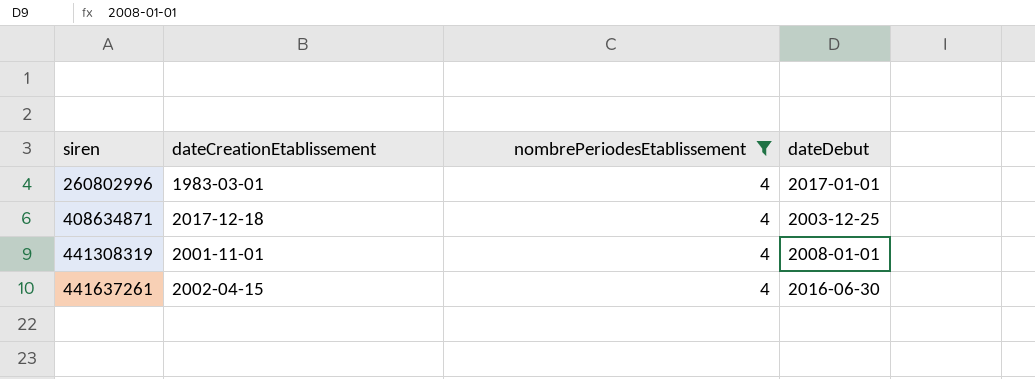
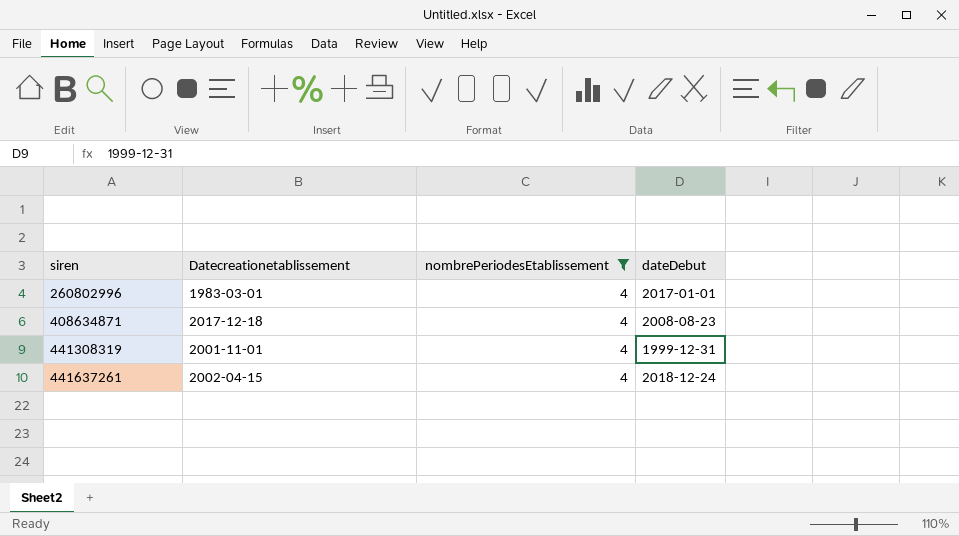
column name: dateCreationEtablissement -> Datecreationetablissement
408634871 | dateDebut: 2003-12-25 -> 2008-08-23
441308319 | dateDebut: 2008-01-01 -> 1999-12-31
441637261 | dateDebut: 2016-06-30 -> 2018-12-24

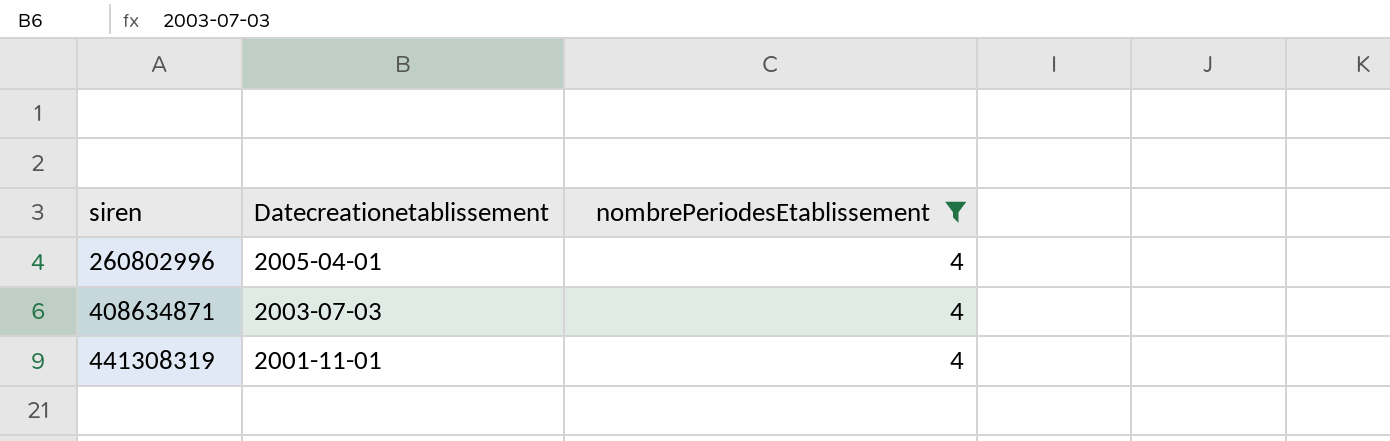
column dateDebut | position: 4 -> none
row 441637261: 2002-04-15 | 4 | 2018-12-24 -> none
260802996 | Datecreationetablissement: 1983-03-01 -> 2005-04-01
408634871 | Datecreationetablissement: 2017-12-18 -> 2003-07-03

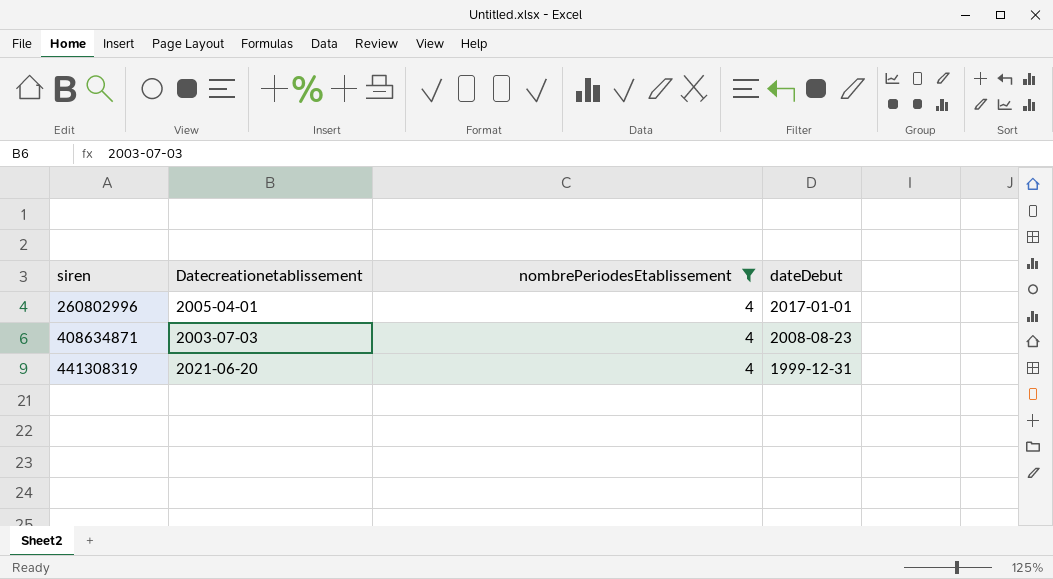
column dateDebut | position: none -> 4
441308319 | Datecreationetablissement: 2001-11-01 -> 2021-06-20

